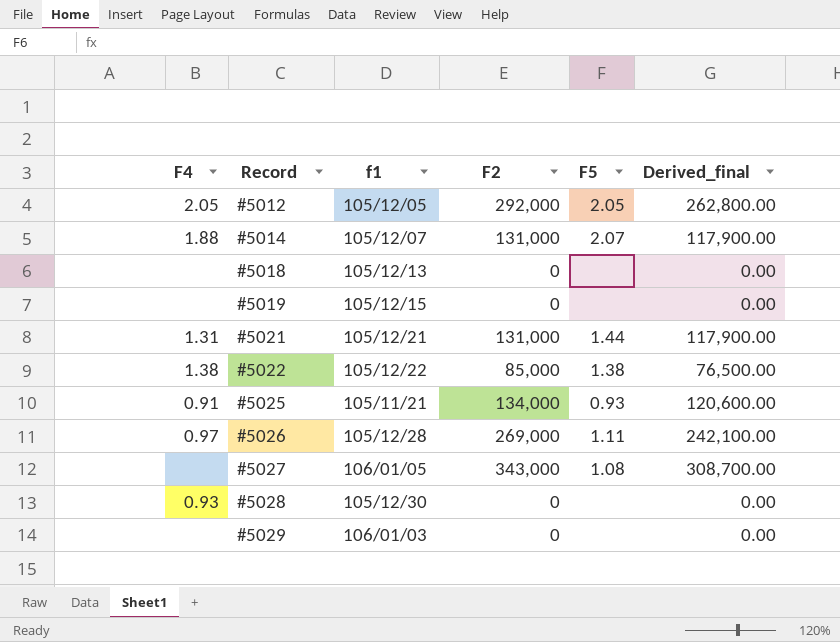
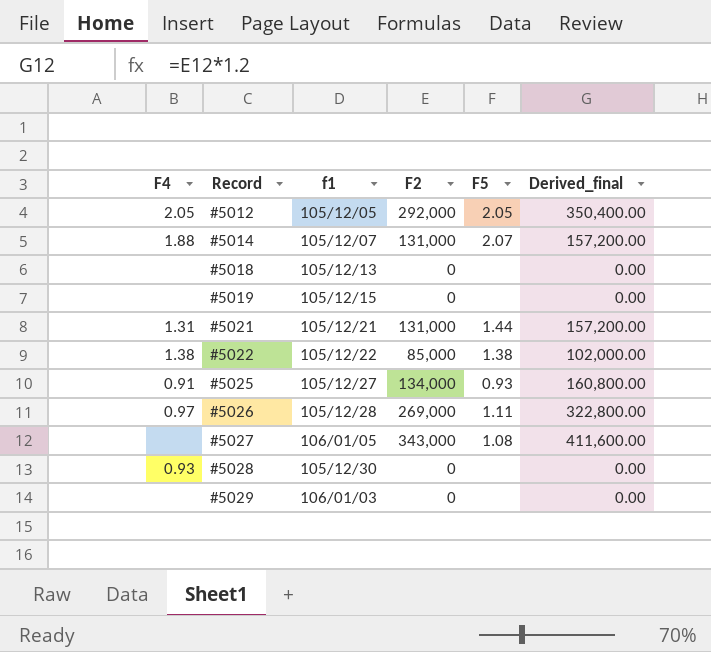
column Derived_final | formula: [F2] * 0.9 -> [F2] * 1.2
#5025 | f1: 105/11/21 -> 105/12/27

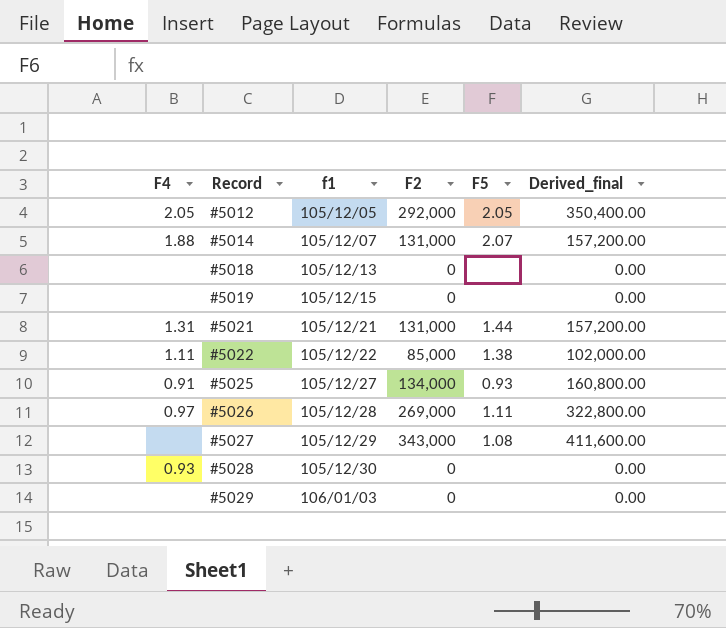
#5022 | F4: 1.38 -> 1.11
#5027 | f1: 106/01/05 -> 105/12/29

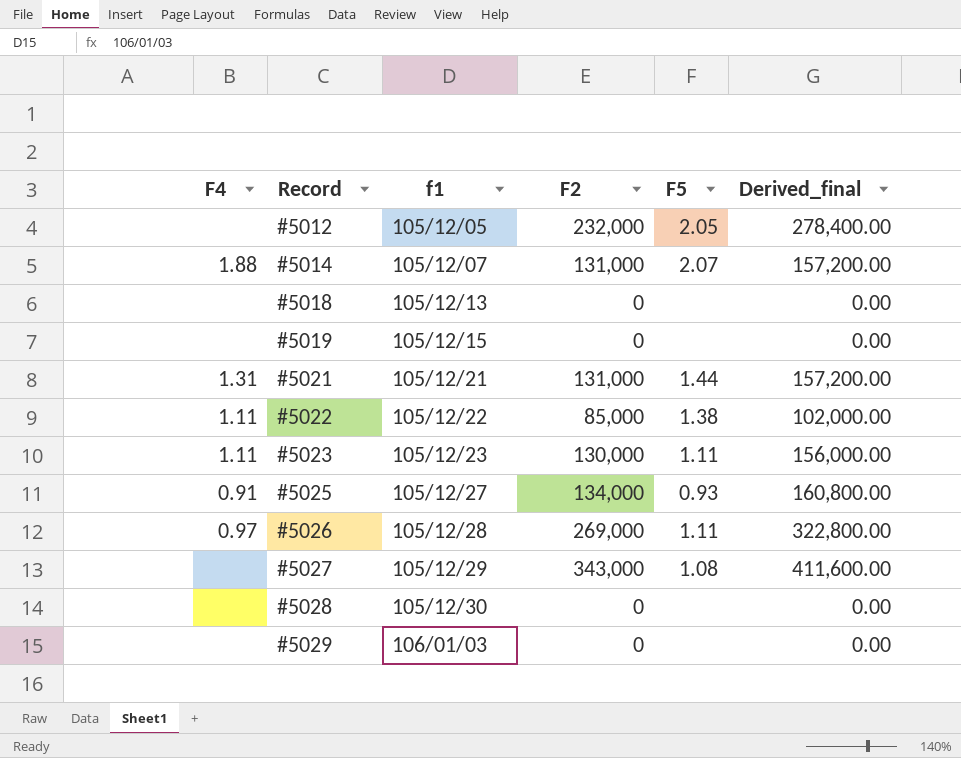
#5012 | F4: 2.05 -> none
#5012 | F2: 292,000 -> 232,000
#5012 | Derived_final: 350,400.00 -> 278,400.00
row #5023: none -> 1.11 | 105/12/23 | 130,000 | 1.11 | 156,000.00
#5028 | F4: 0.93 -> none

